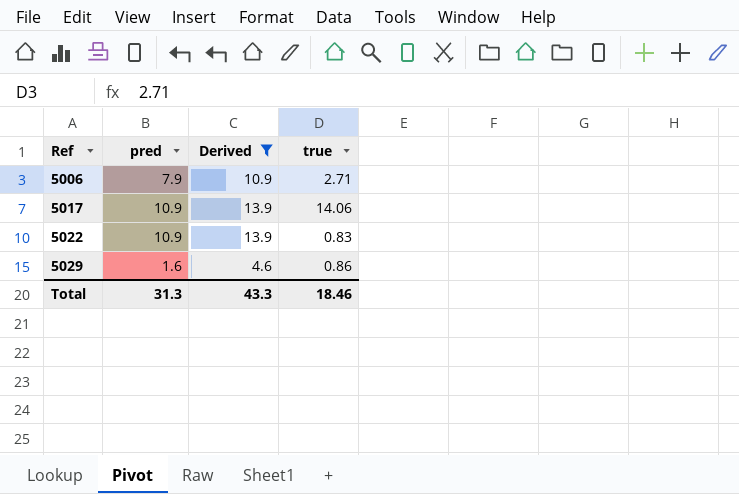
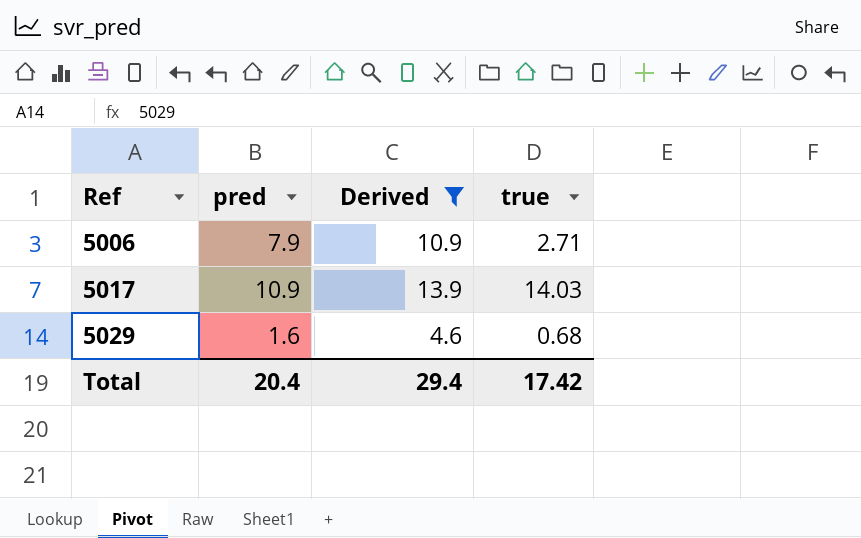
row 5022: 10.9 | 13.9 | 0.83 -> none
5017 | true: 14.06 -> 14.03
5029 | true: 0.86 -> 0.68
Total | pred: 31.3 -> 20.4
Total | Derived: 43.3 -> 29.4
Total | true: 18.46 -> 17.42

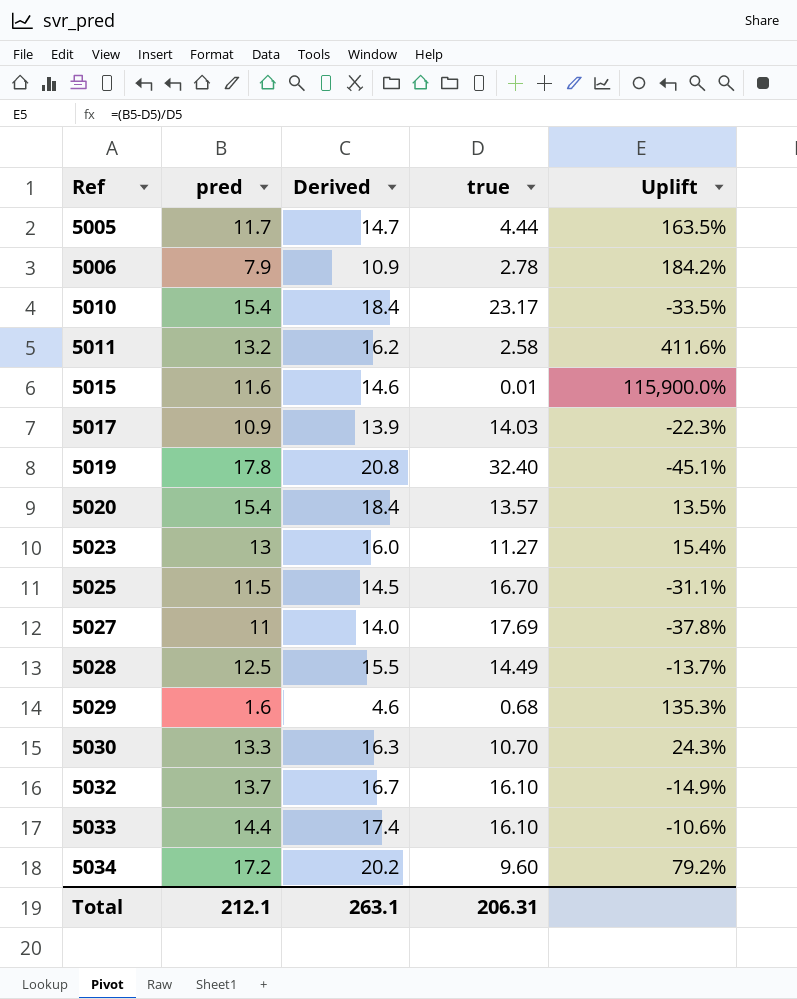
filter: Derived <= 13.9 -> none
column Uplift | formula: none -> ([pred] - [true]) / [true]
5006 | true: 2.71 -> 2.78
Total | pred: 20.4 -> 212.1
Total | Derived: 29.4 -> 263.1
Total | true: 17.42 -> 206.31

